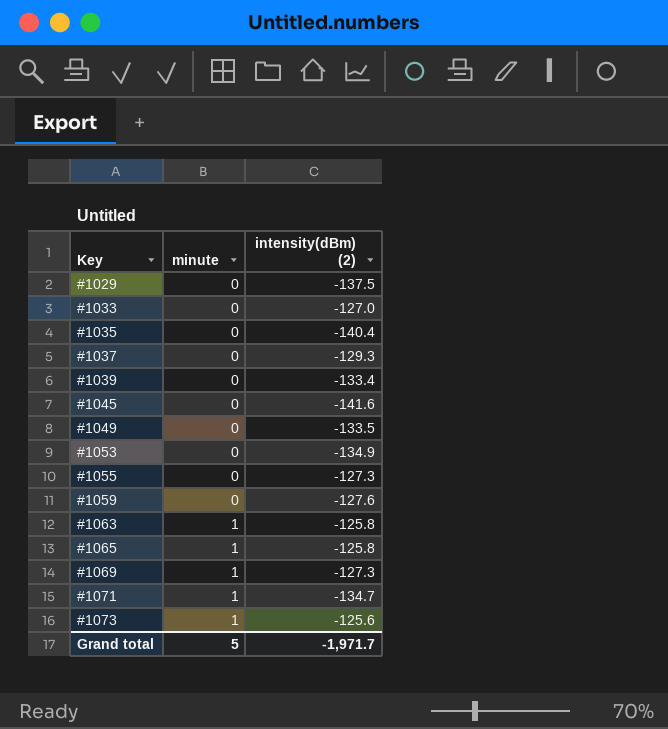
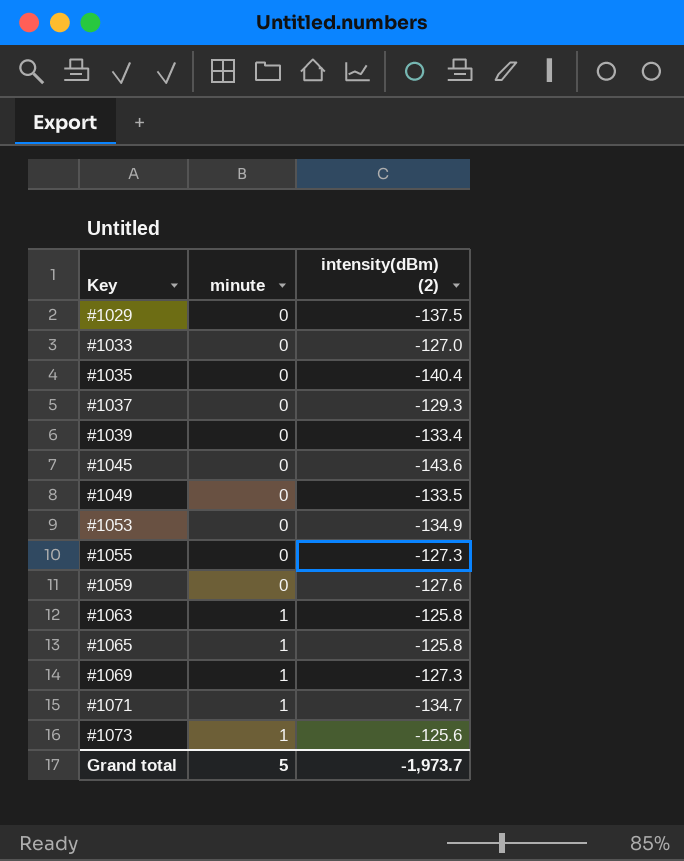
#1045 | intensity(dBm) (2): -141.6 -> -143.6
Grand total | intensity(dBm) (2): -1,971.7 -> -1,973.7

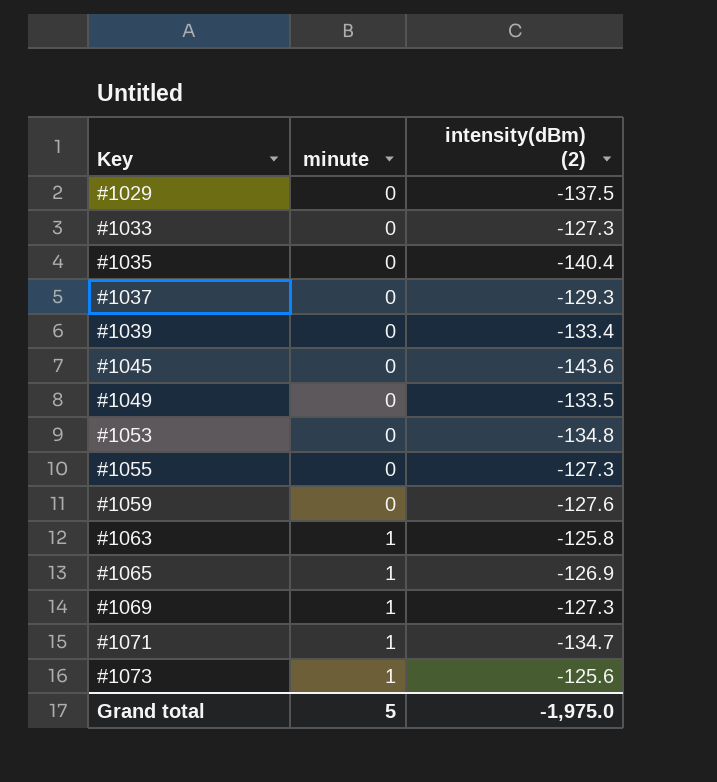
#1033 | intensity(dBm) (2): -127.0 -> -127.3
#1053 | intensity(dBm) (2): -134.9 -> -134.8
#1065 | intensity(dBm) (2): -125.8 -> -126.9
Grand total | intensity(dBm) (2): -1,973.7 -> -1,975.0

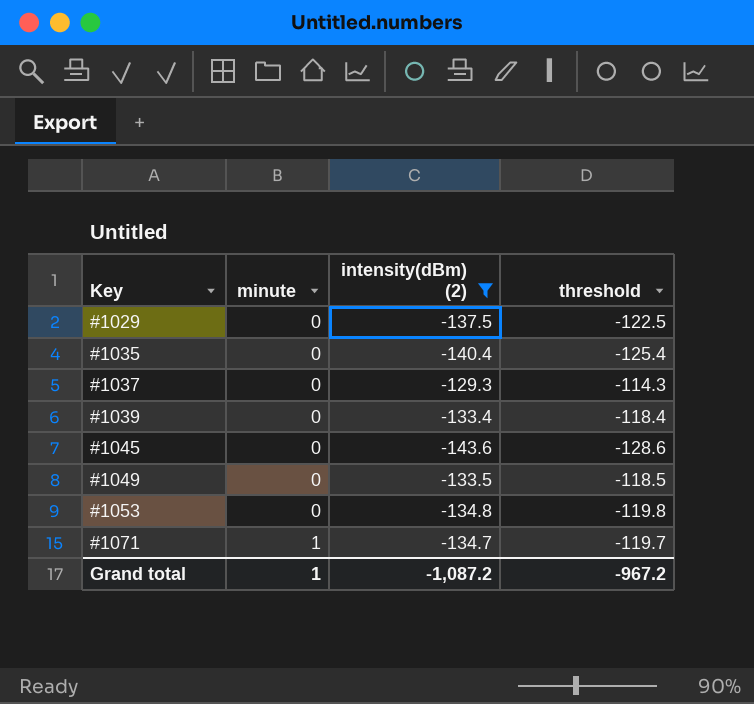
filter: none -> intensity(dBm) (2) <= -129.3
column threshold | formula: none -> [intensity(dBm) (2)] + 15
Grand total | minute: 5 -> 1
Grand total | intensity(dBm) (2): -1,975.0 -> -1,087.2

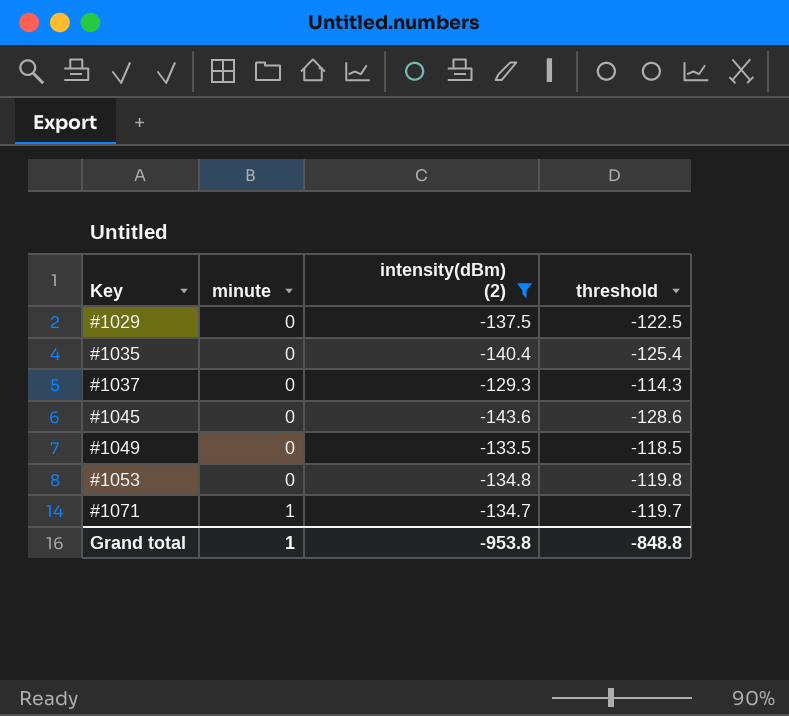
row #1039: 0 | -133.4 | -118.4 -> none
Grand total | intensity(dBm) (2): -1,087.2 -> -953.8
Grand total | threshold: -967.2 -> -848.8

